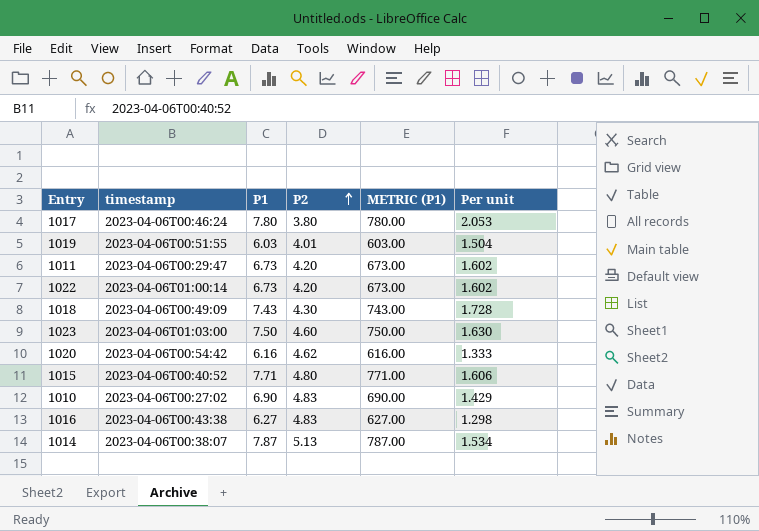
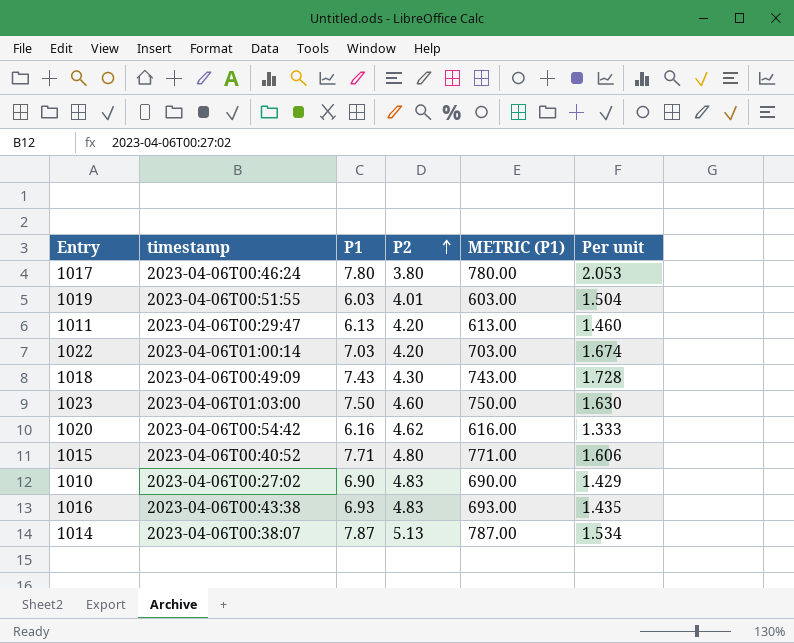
1011 | P1: 6.73 -> 6.13
1011 | METRIC (P1): 673.00 -> 613.00
1011 | Per unit: 1.602 -> 1.460
1022 | P1: 6.73 -> 7.03
1022 | METRIC (P1): 673.00 -> 703.00
1022 | Per unit: 1.602 -> 1.674
1016 | P1: 6.27 -> 6.93
1016 | METRIC (P1): 627.00 -> 693.00
1016 | Per unit: 1.298 -> 1.435

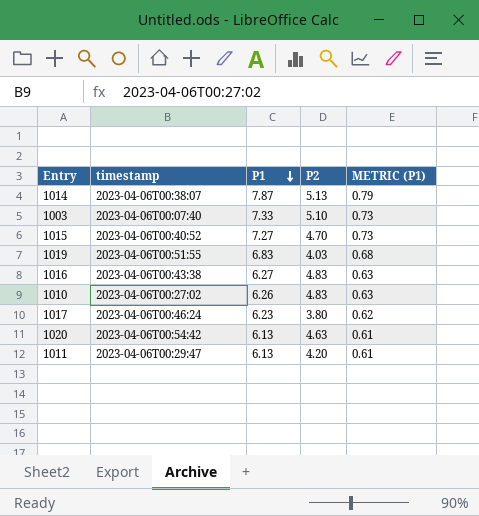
row order: P2 ascending -> P1 descending
column Per unit | formula: [P1] / [P2] -> none
column METRIC (P1) | formula: [P1] * 100 -> [P1] * 0.1
row 1022: 2023-04-06T01:00:14 | 7.03 | 4.20 | 703.00 | 1.674 -> none
row 1018: 2023-04-06T00:49:09 | 7.43 | 4.30 | 743.00 | 1.728 -> none
row 1023: 2023-04-06T01:03:00 | 7.50 | 4.60 | 750.00 | 1.630 -> none
row 1003: none -> 2023-04-06T00:07:40 | 7.33 | 5.10 | 0.73
1015 | P1: 7.71 -> 7.27
1015 | P2: 4.80 -> 4.70
1019 | P1: 6.03 -> 6.83
1019 | P2: 4.01 -> 4.03
1016 | P1: 6.93 -> 6.27
1010 | P1: 6.90 -> 6.26
1017 | P1: 7.80 -> 6.23
1020 | P1: 6.16 -> 6.13
1020 | P2: 4.62 -> 4.63

